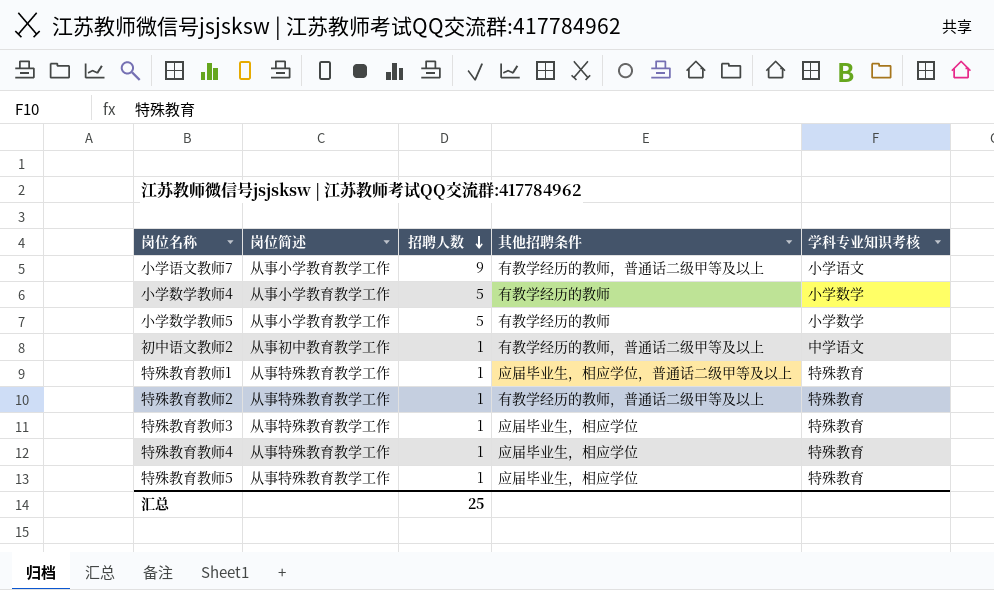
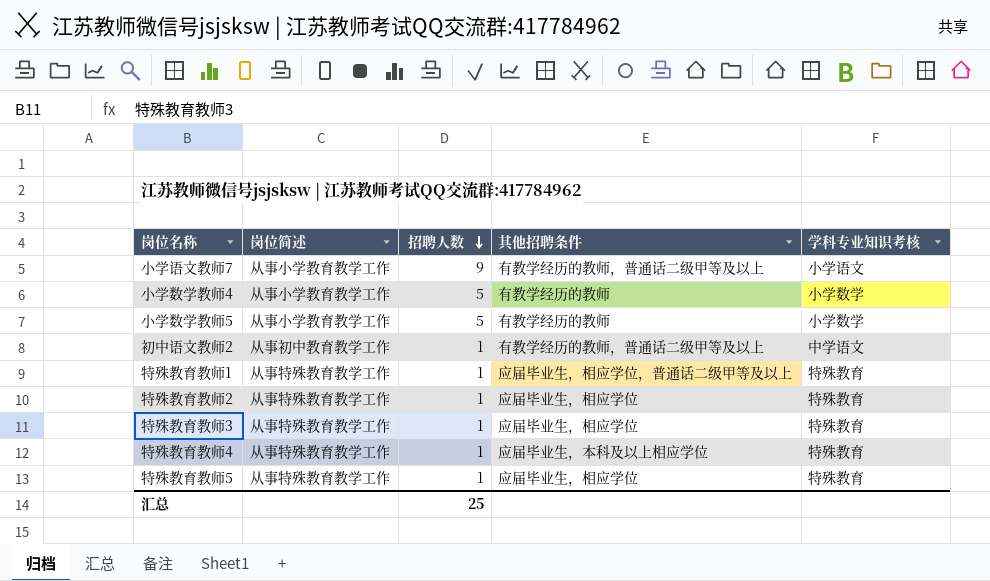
特殊教育教师2 | 其他招聘条件: 有教学经历的教师，普通话二级甲等及以上 -> 应届毕业生，相应学位
特殊教育教师4 | 其他招聘条件: 应届毕业生，相应学位 -> 应届毕业生，本科及以上相应学位

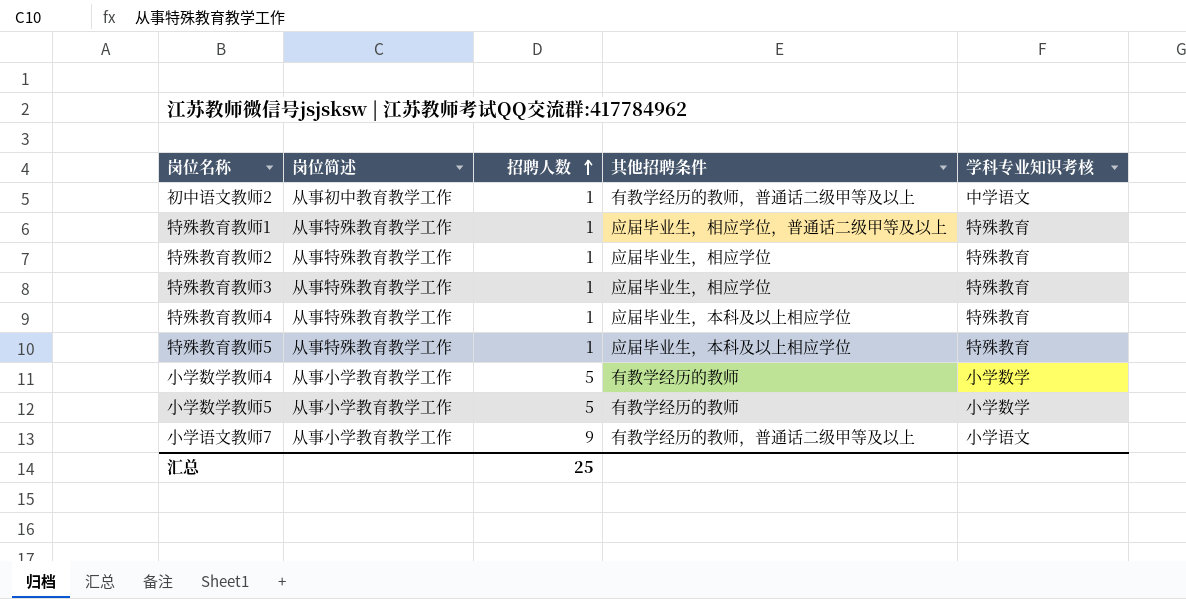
row order: 招聘人数 descending -> 招聘人数 ascending
特殊教育教师5 | 其他招聘条件: 应届毕业生，相应学位 -> 应届毕业生，本科及以上相应学位

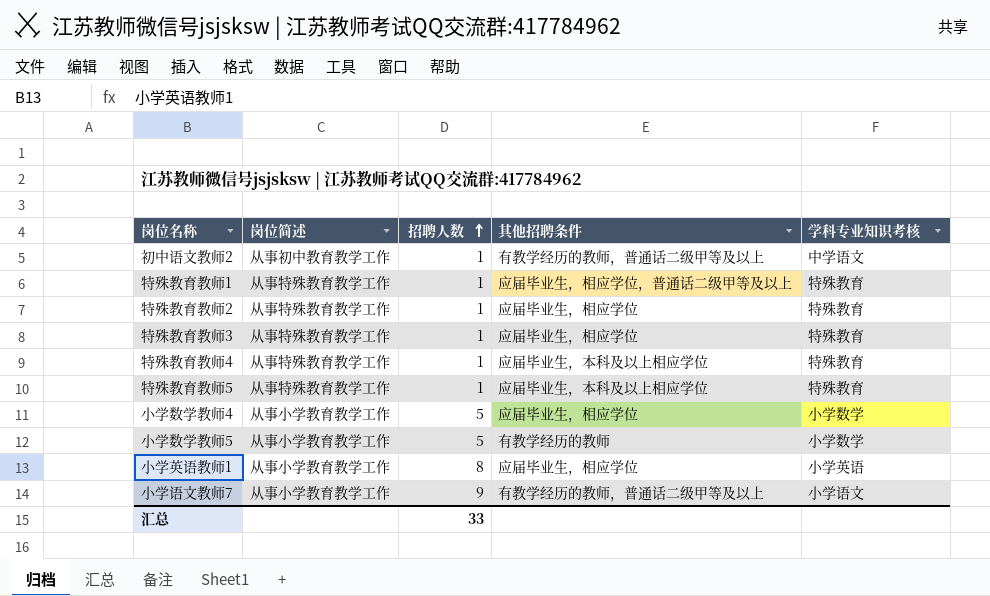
小学数学教师4 | 其他招聘条件: 有教学经历的教师 -> 应届毕业生，相应学位
row 小学英语教师1: none -> 从事小学教育教学工作 | 8 | 应届毕业生，相应学位 | 小学英语
汇总 | 招聘人数: 25 -> 33

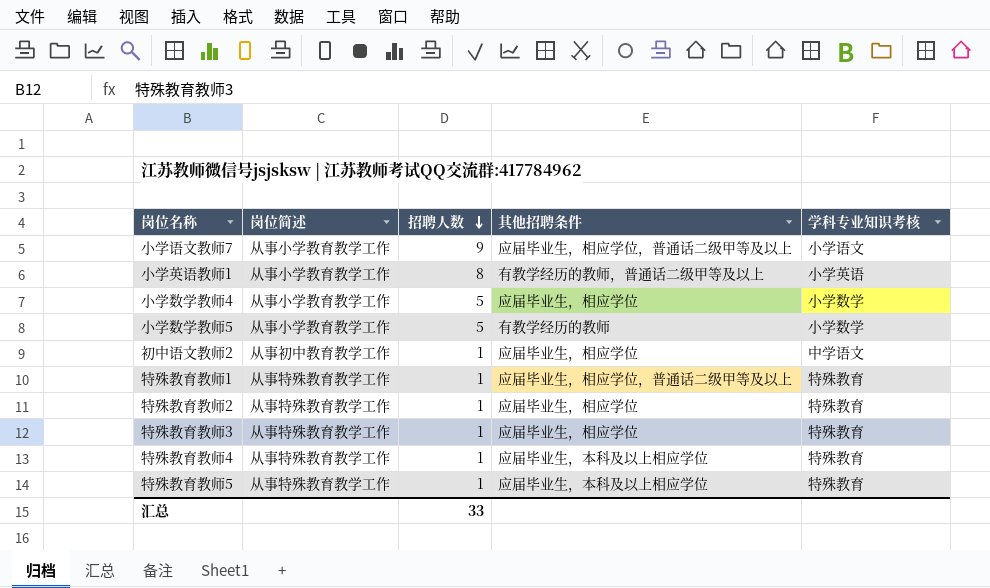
row order: 招聘人数 ascending -> 招聘人数 descending
小学语文教师7 | 其他招聘条件: 有教学经历的教师，普通话二级甲等及以上 -> 应届毕业生，相应学位，普通话二级甲等及以上
小学英语教师1 | 其他招聘条件: 应届毕业生，相应学位 -> 有教学经历的教师，普通话二级甲等及以上
初中语文教师2 | 其他招聘条件: 有教学经历的教师，普通话二级甲等及以上 -> 应届毕业生，相应学位

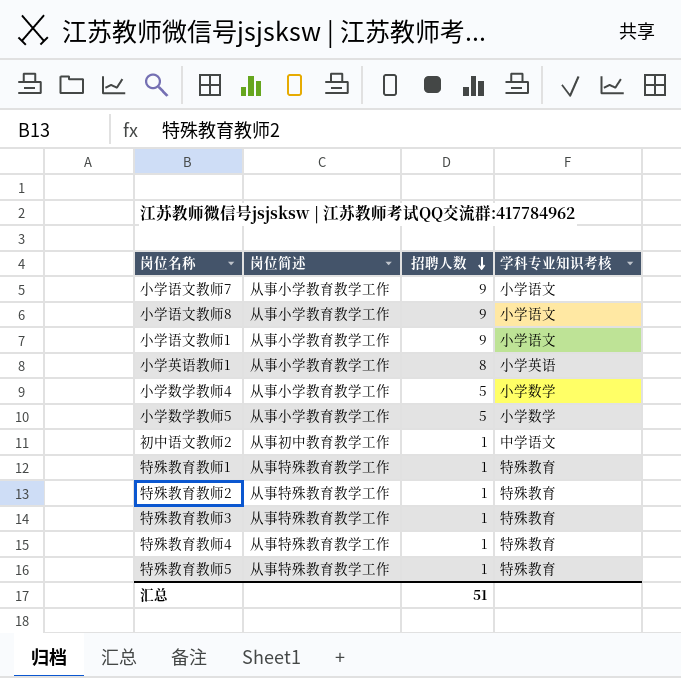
column 其他招聘条件 | position: 4 -> none
row 小学语文教师8: none -> 从事小学教育教学工作 | 9 | 小学语文
row 小学语文教师1: none -> 从事小学教育教学工作 | 9 | 小学语文
汇总 | 招聘人数: 33 -> 51

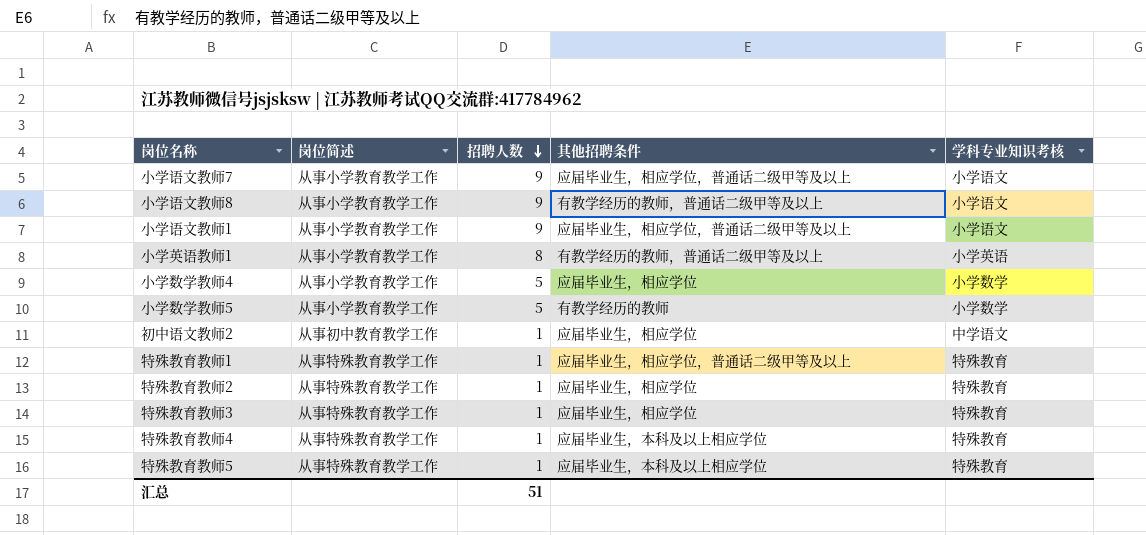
column 其他招聘条件 | position: none -> 4

